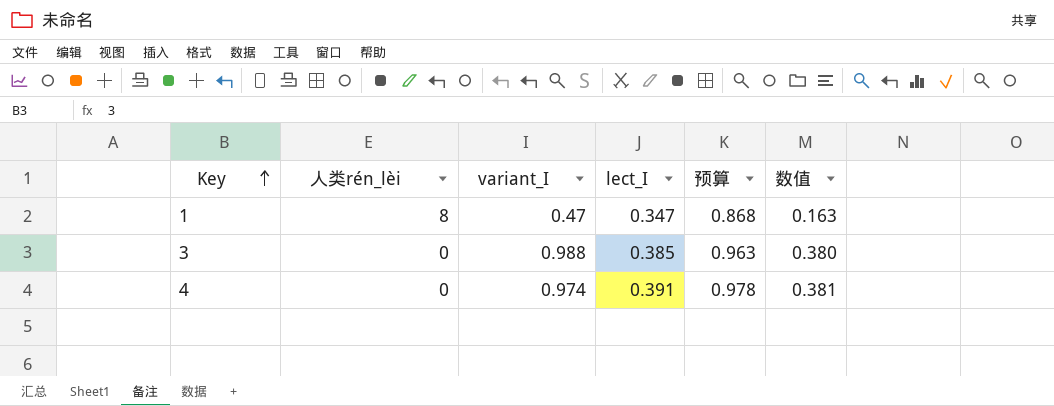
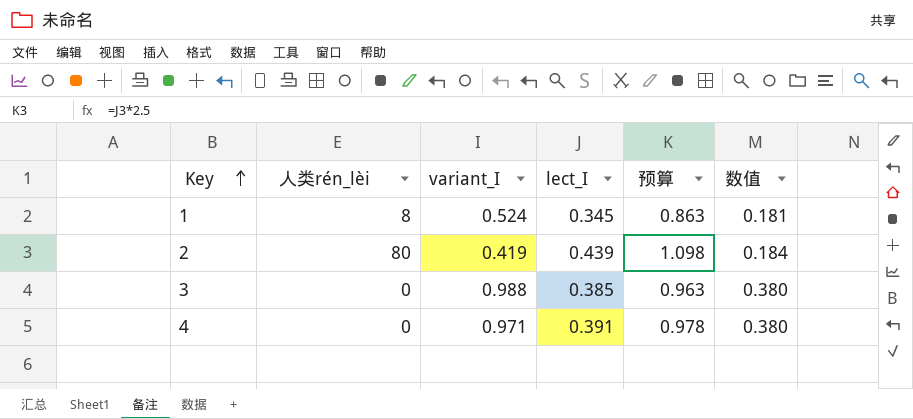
1 | variant_I: 0.47 -> 0.524
1 | lect_I: 0.347 -> 0.345
1 | 预算: 0.868 -> 0.863
1 | 数值: 0.163 -> 0.181
row 2: none -> 80 | 0.419 | 0.439 | 1.098 | 0.184
4 | variant_I: 0.974 -> 0.971
4 | 数值: 0.381 -> 0.380

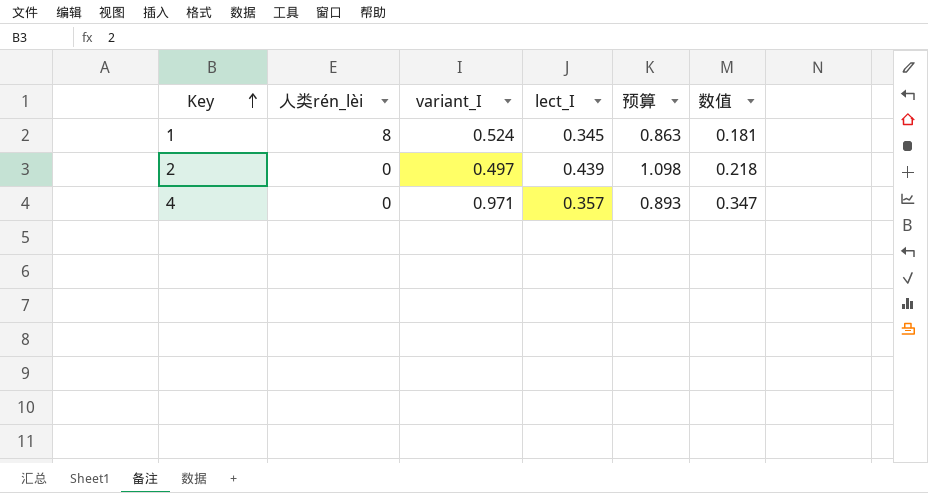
row 3: 0 | 0.988 | 0.385 | 0.963 | 0.380 -> none
2 | 人类rén_lèi: 80 -> 0
2 | variant_I: 0.419 -> 0.497
2 | 数值: 0.184 -> 0.218
4 | lect_I: 0.391 -> 0.357
4 | 预算: 0.978 -> 0.893
4 | 数值: 0.380 -> 0.347

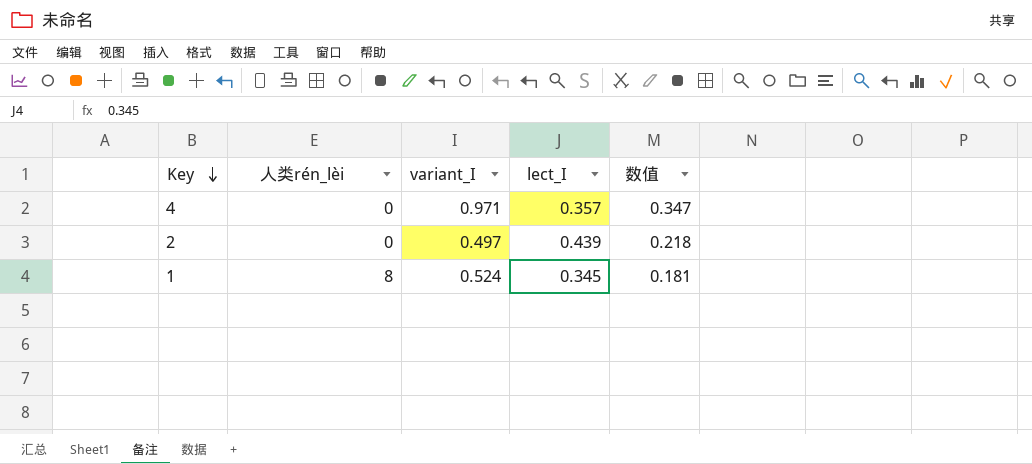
row order: Key ascending -> Key descending
column 预算 | formula: [lect_I] * 2.5 -> none

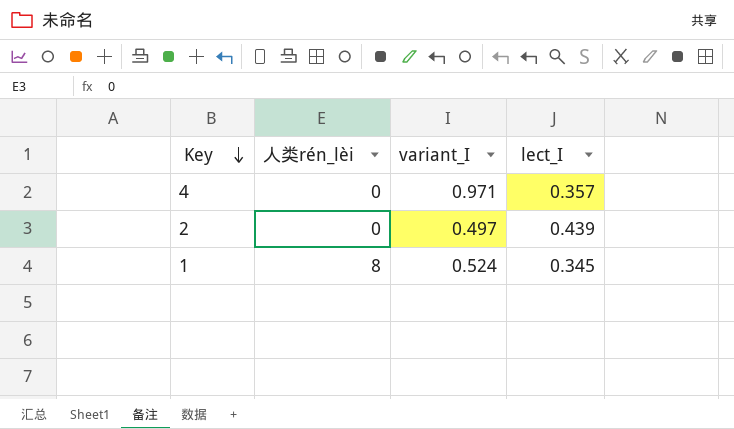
column 数值 | formula: [variant_I] * [lect_I] -> none

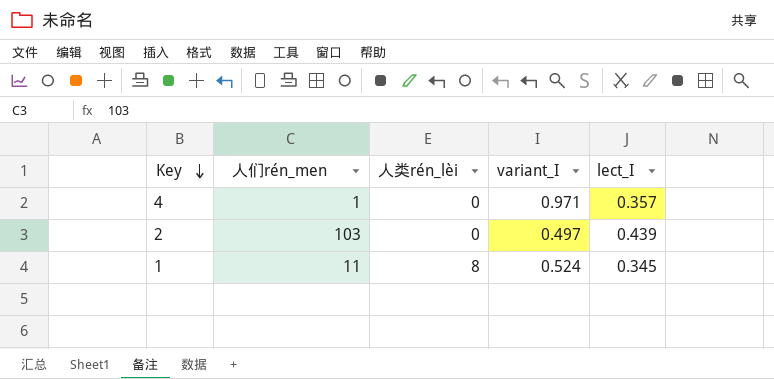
column 人们rén_men | position: none -> 2

